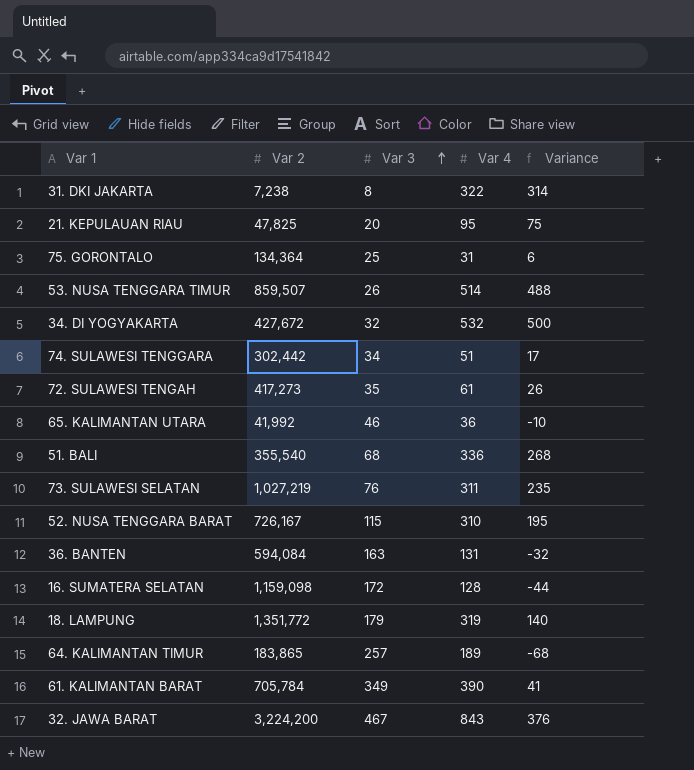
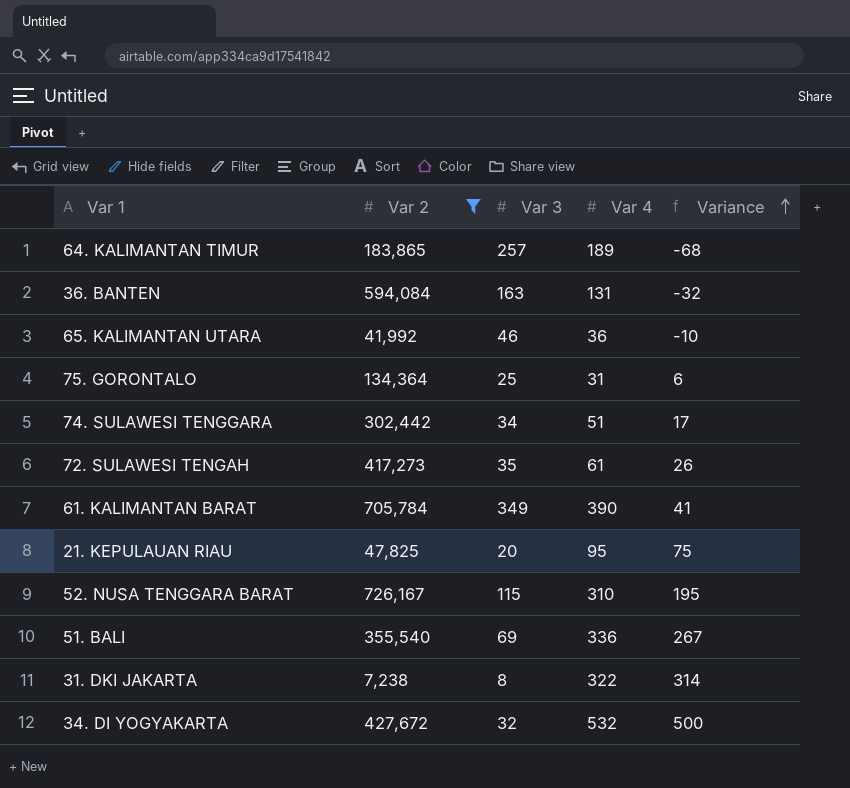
filter: none -> Var 2 <= 726,167
row order: Var 3 ascending -> Variance ascending
51. BALI | Var 3: 68 -> 69
51. BALI | Variance: 268 -> 267

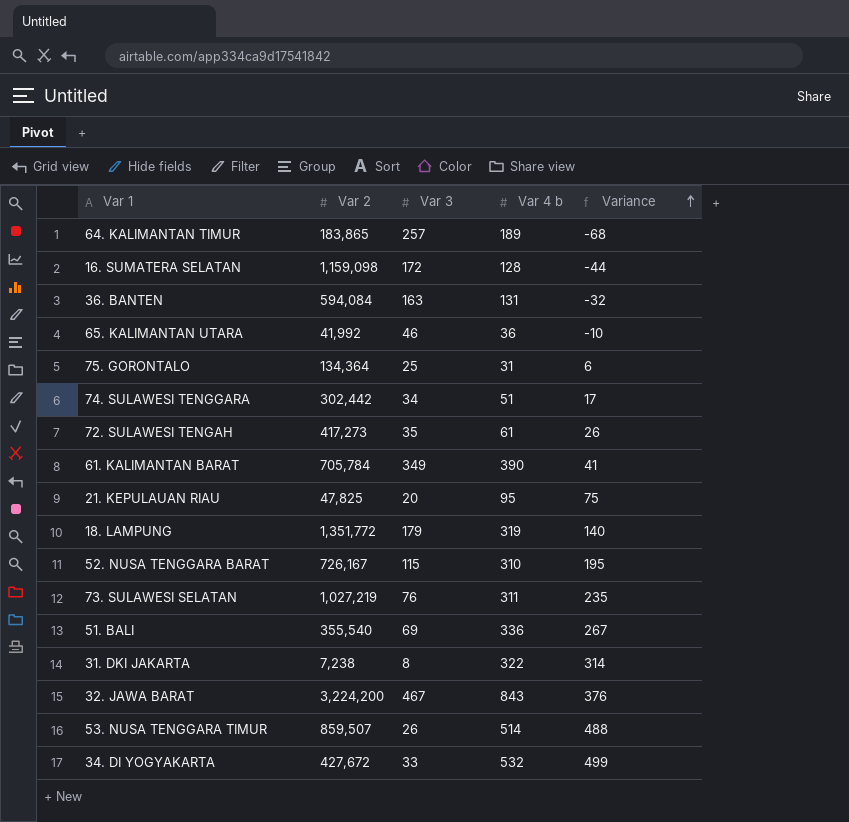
filter: Var 2 <= 726,167 -> none
column name: Var 4 -> Var 4 b
34. DI YOGYAKARTA | Var 3: 32 -> 33
34. DI YOGYAKARTA | Variance: 500 -> 499

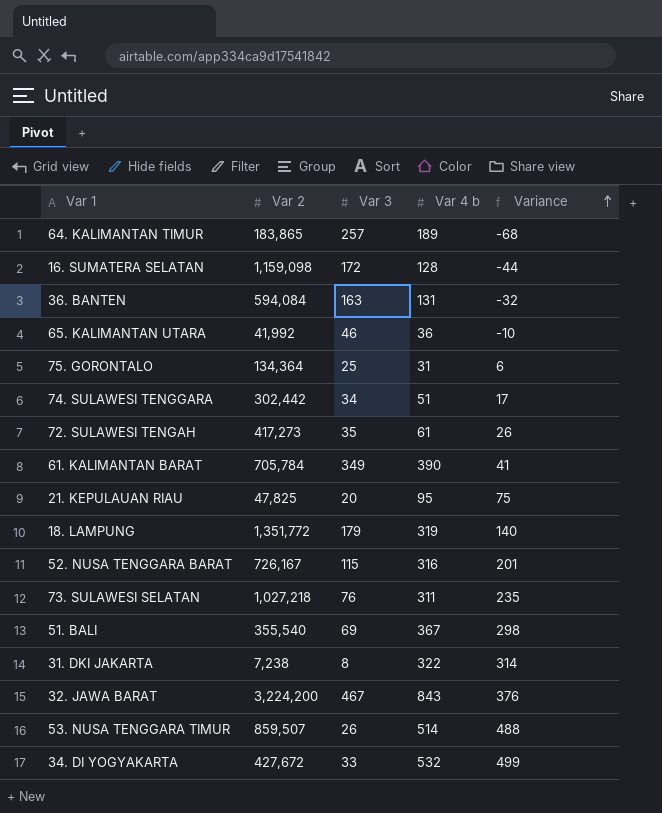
52. NUSA TENGGARA BARAT | Var 4 b: 310 -> 316
52. NUSA TENGGARA BARAT | Variance: 195 -> 201
73. SULAWESI SELATAN | Var 2: 1,027,219 -> 1,027,218
51. BALI | Var 4 b: 336 -> 367
51. BALI | Variance: 267 -> 298

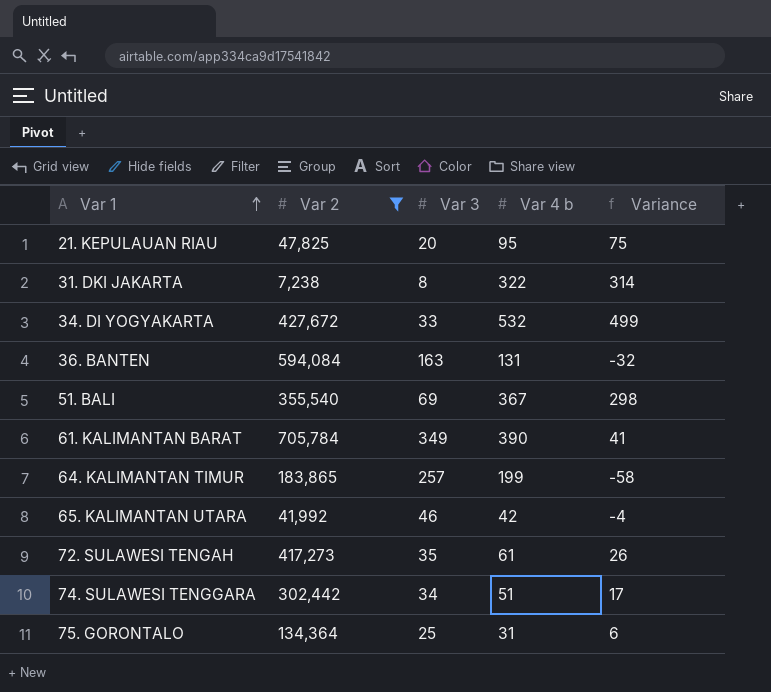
filter: none -> Var 2 <= 705,784
row order: Variance ascending -> Var 1 ascending
64. KALIMANTAN TIMUR | Var 4 b: 189 -> 199
64. KALIMANTAN TIMUR | Variance: -68 -> -58
65. KALIMANTAN UTARA | Var 4 b: 36 -> 42
65. KALIMANTAN UTARA | Variance: -10 -> -4

